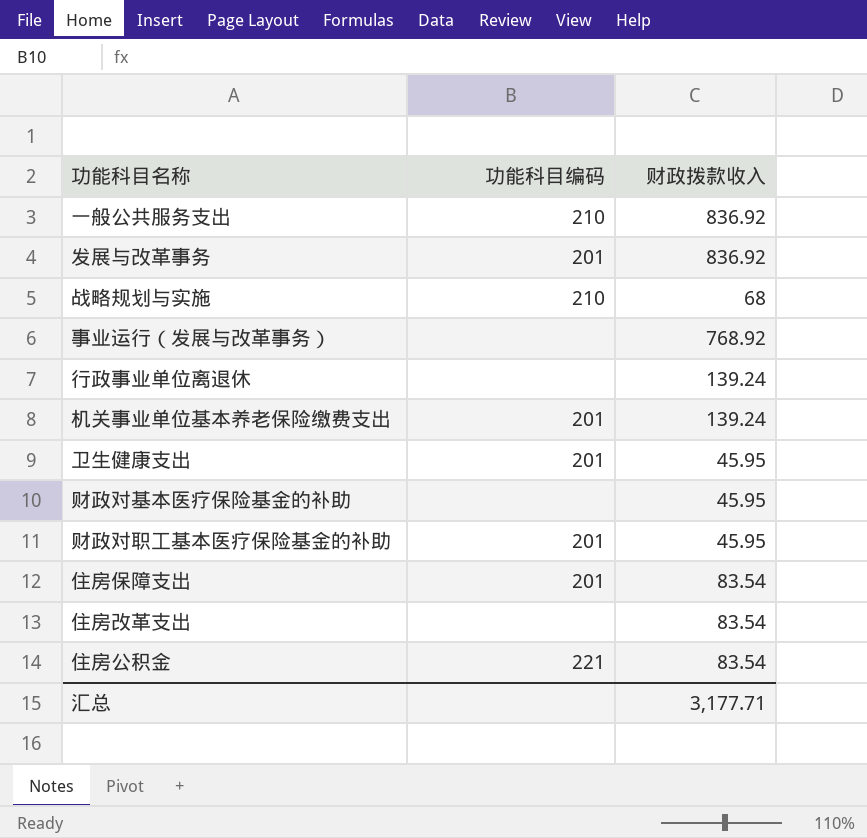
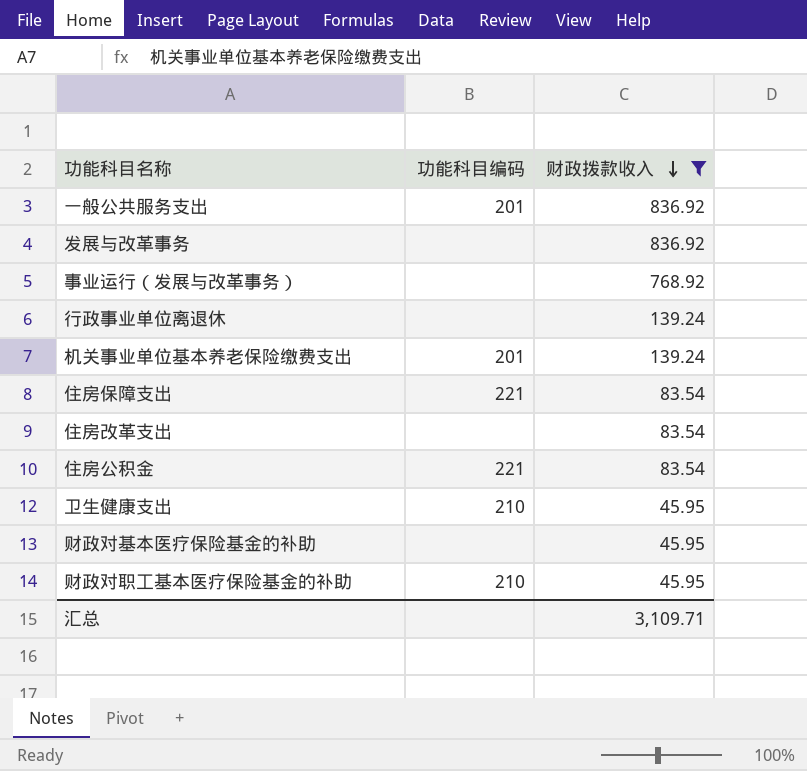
filter: none -> 财政拨款收入 != 68
row order: none -> 财政拨款收入 descending
一般公共服务支出 | 功能科目编码: 210 -> 201
发展与改革事务 | 功能科目编码: 201 -> none
住房保障支出 | 功能科目编码: 201 -> 221
卫生健康支出 | 功能科目编码: 201 -> 210
财政对职工基本医疗保险基金的补助 | 功能科目编码: 201 -> 210
汇总 | 财政拨款收入: 3,177.71 -> 3,109.71

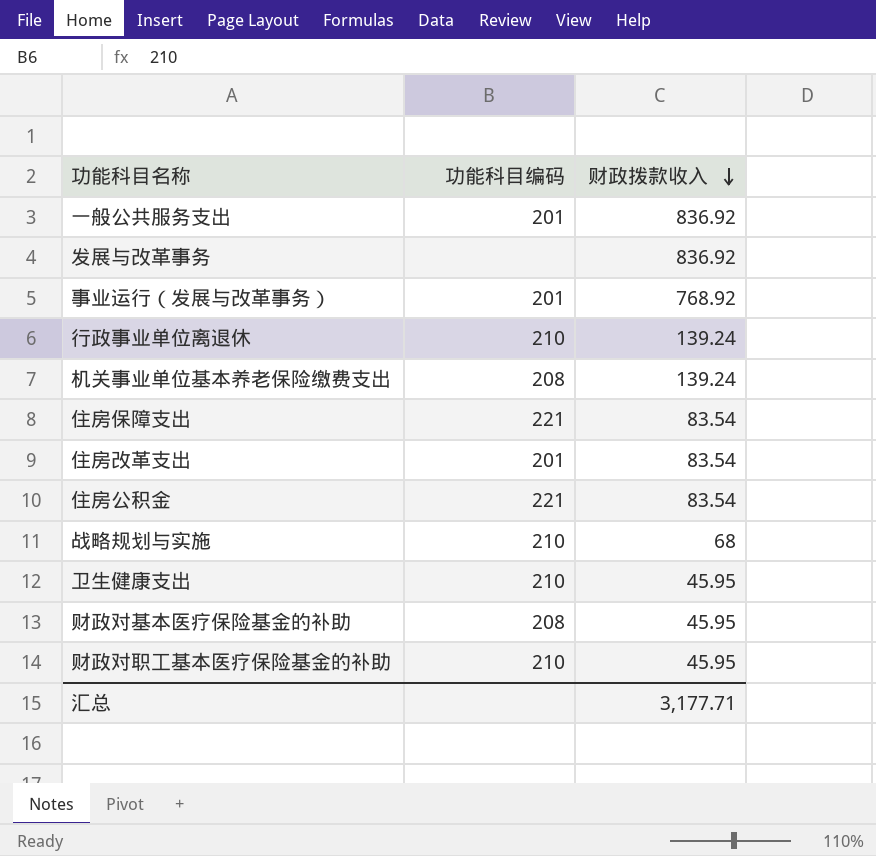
filter: 财政拨款收入 != 68 -> none
事业运行（发展与改革事务） | 功能科目编码: none -> 201
行政事业单位离退休 | 功能科目编码: none -> 210
机关事业单位基本养老保险缴费支出 | 功能科目编码: 201 -> 208
住房改革支出 | 功能科目编码: none -> 201
财政对基本医疗保险基金的补助 | 功能科目编码: none -> 208
汇总 | 财政拨款收入: 3,109.71 -> 3,177.71

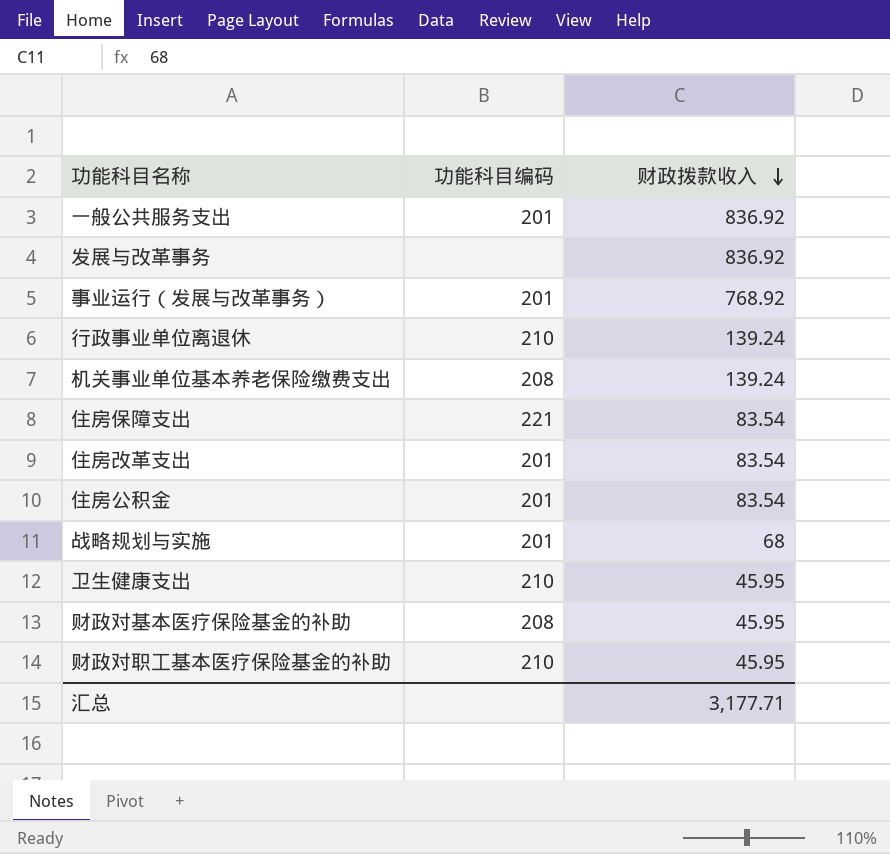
住房公积金 | 功能科目编码: 221 -> 201
战略规划与实施 | 功能科目编码: 210 -> 201

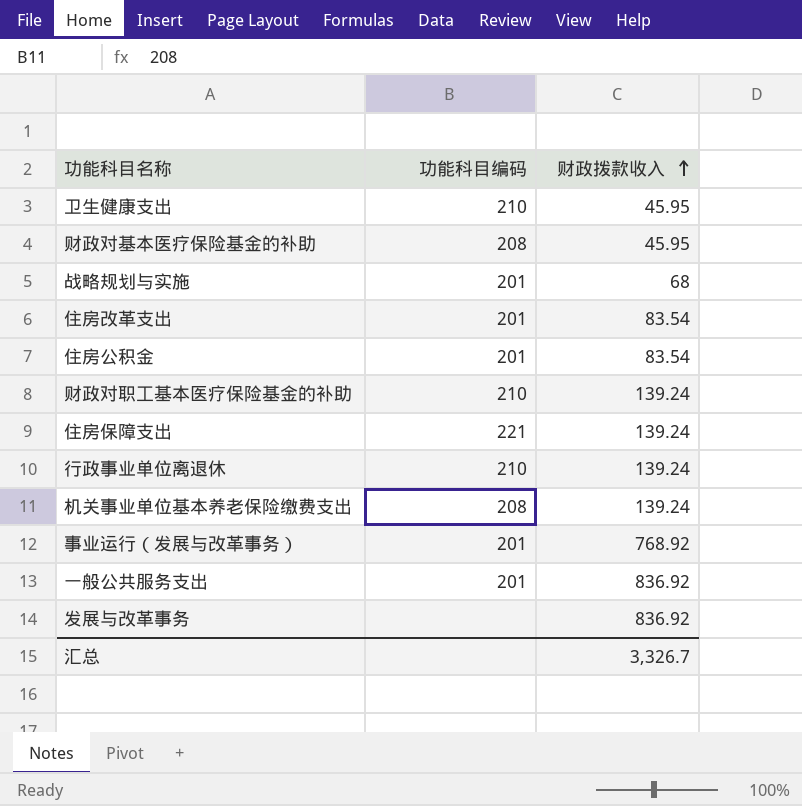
row order: 财政拨款收入 descending -> 财政拨款收入 ascending
财政对职工基本医疗保险基金的补助 | 财政拨款收入: 45.95 -> 139.24
住房保障支出 | 财政拨款收入: 83.54 -> 139.24
汇总 | 财政拨款收入: 3,177.71 -> 3,326.7

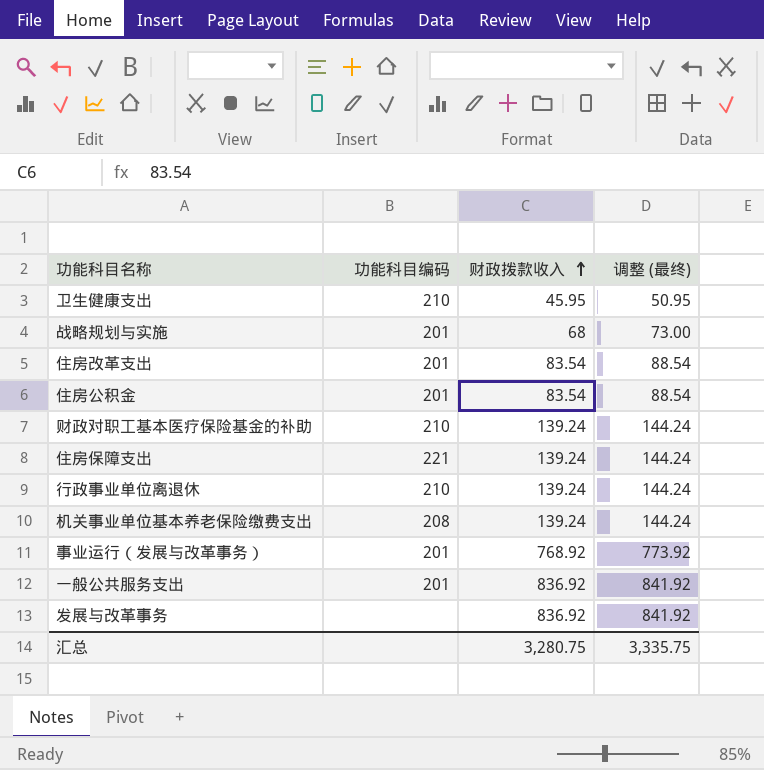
column 调整 (最终) | formula: none -> [财政拨款收入] + 5
row 财政对基本医疗保险基金的补助: 208 | 45.95 -> none
汇总 | 财政拨款收入: 3,326.7 -> 3,280.75

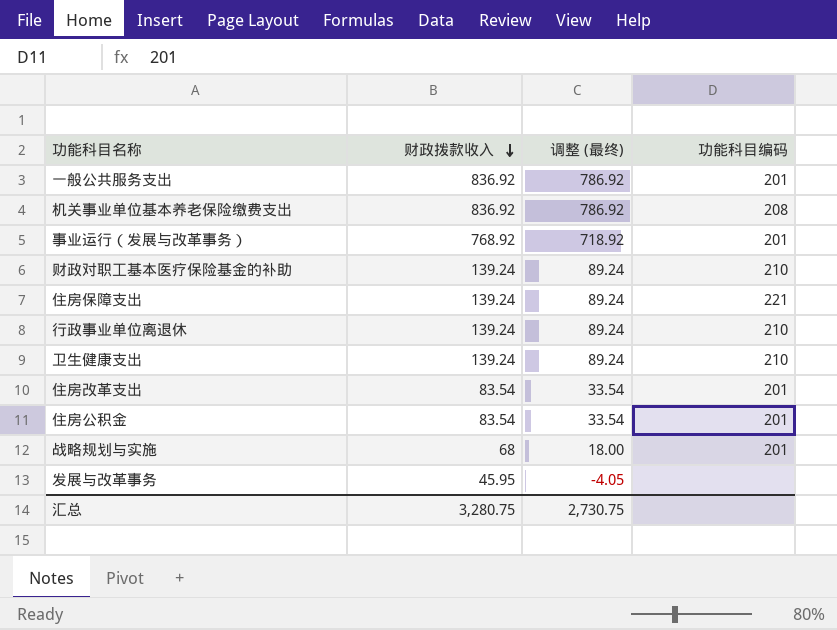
row order: 财政拨款收入 ascending -> 财政拨款收入 descending
column 调整 (最终) | formula: [财政拨款收入] + 5 -> [财政拨款收入] - 50
column 功能科目编码 | position: 2 -> 4
机关事业单位基本养老保险缴费支出 | 财政拨款收入: 139.24 -> 836.92
卫生健康支出 | 财政拨款收入: 45.95 -> 139.24
发展与改革事务 | 财政拨款收入: 836.92 -> 45.95
汇总 | 调整 (最终): 3,335.75 -> 2,730.75

